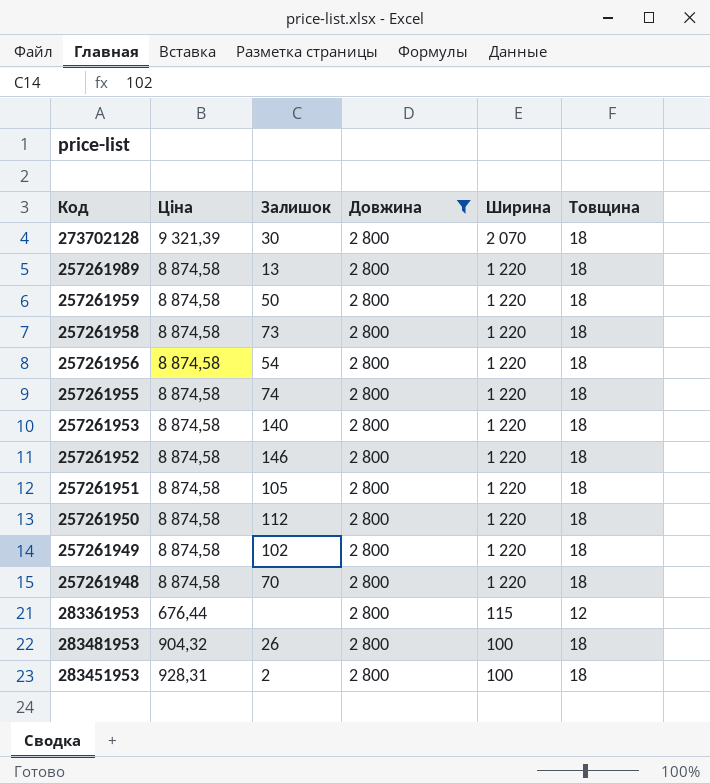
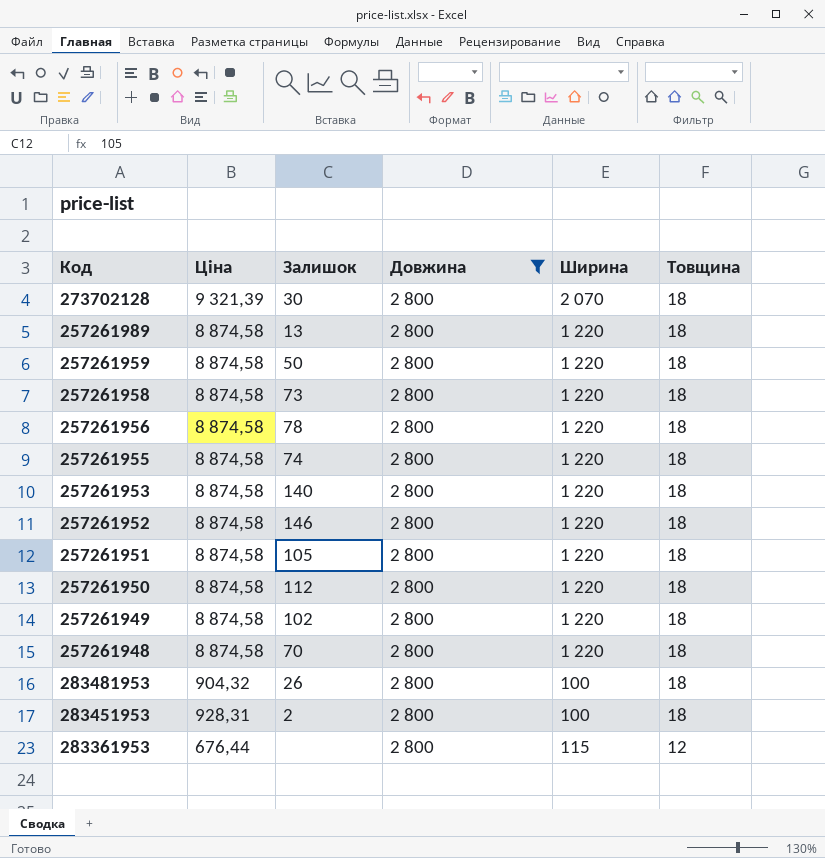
row order: Ширина descending -> Товщина descending
257261956 | Залишок: 54 -> 78

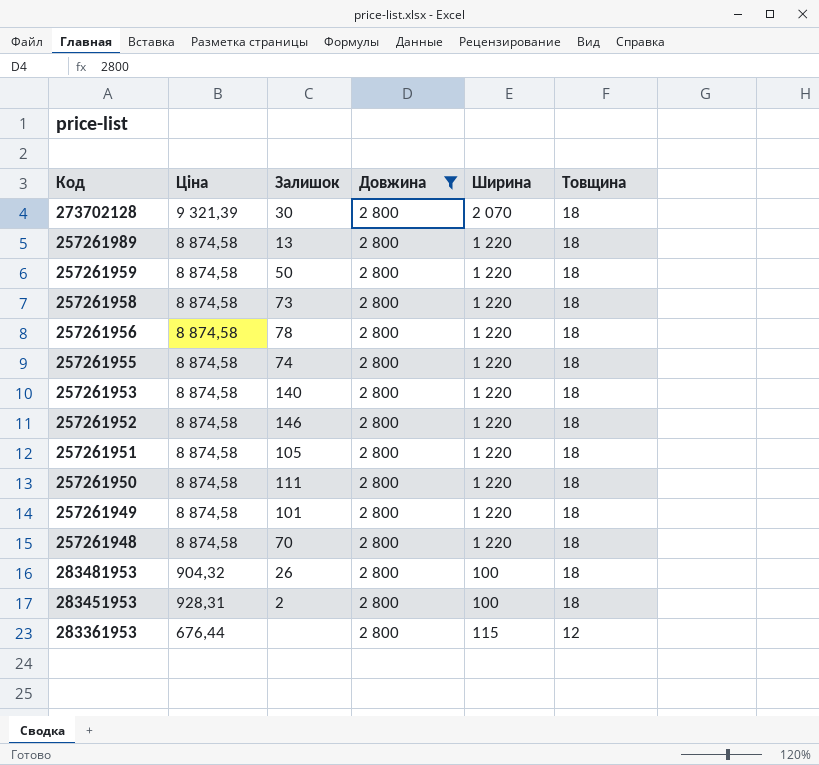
257261950 | Залишок: 112 -> 111
257261949 | Залишок: 102 -> 101

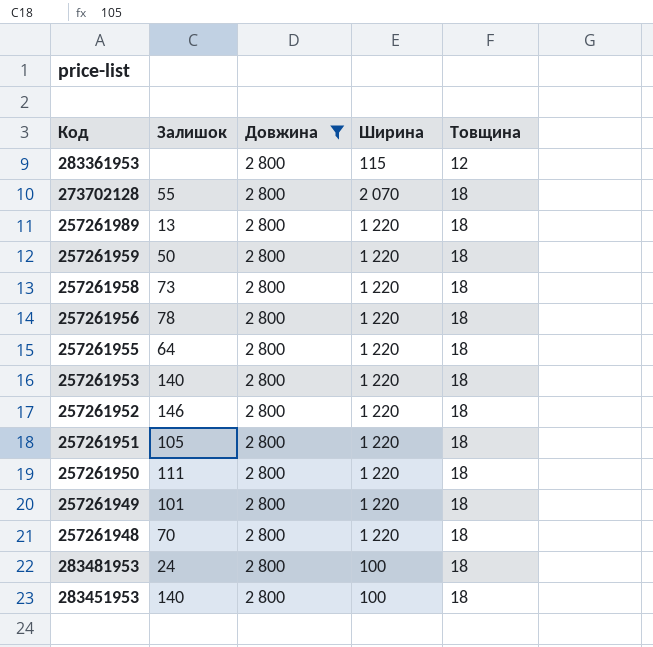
row order: Товщина descending -> Товщина ascending
column Ціна | position: 2 -> none
273702128 | Залишок: 30 -> 55
257261955 | Залишок: 74 -> 64
283481953 | Залишок: 26 -> 24
283451953 | Залишок: 2 -> 140

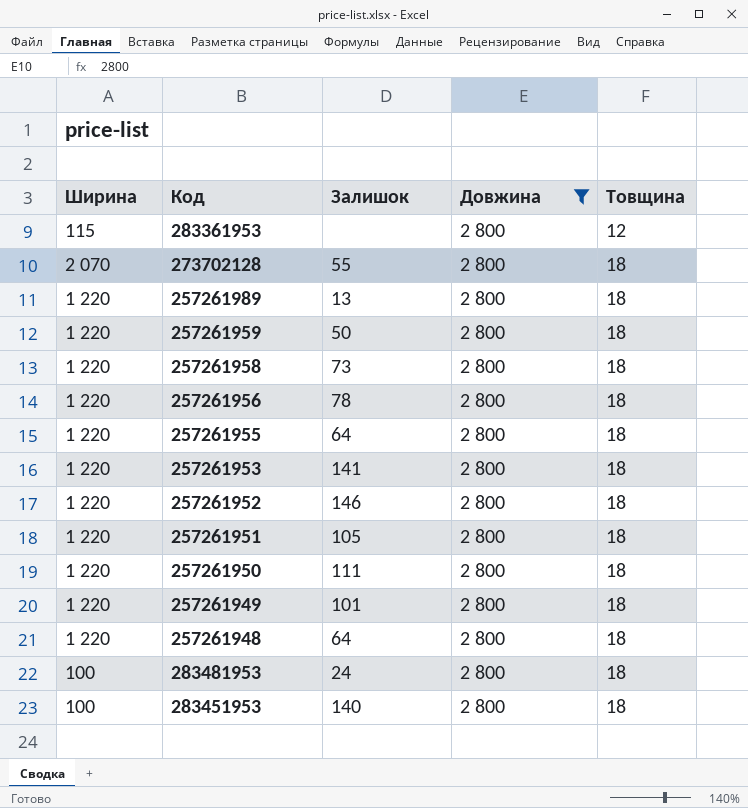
column Ширина | position: 4 -> 1
257261953 | Залишок: 140 -> 141
257261948 | Залишок: 70 -> 64

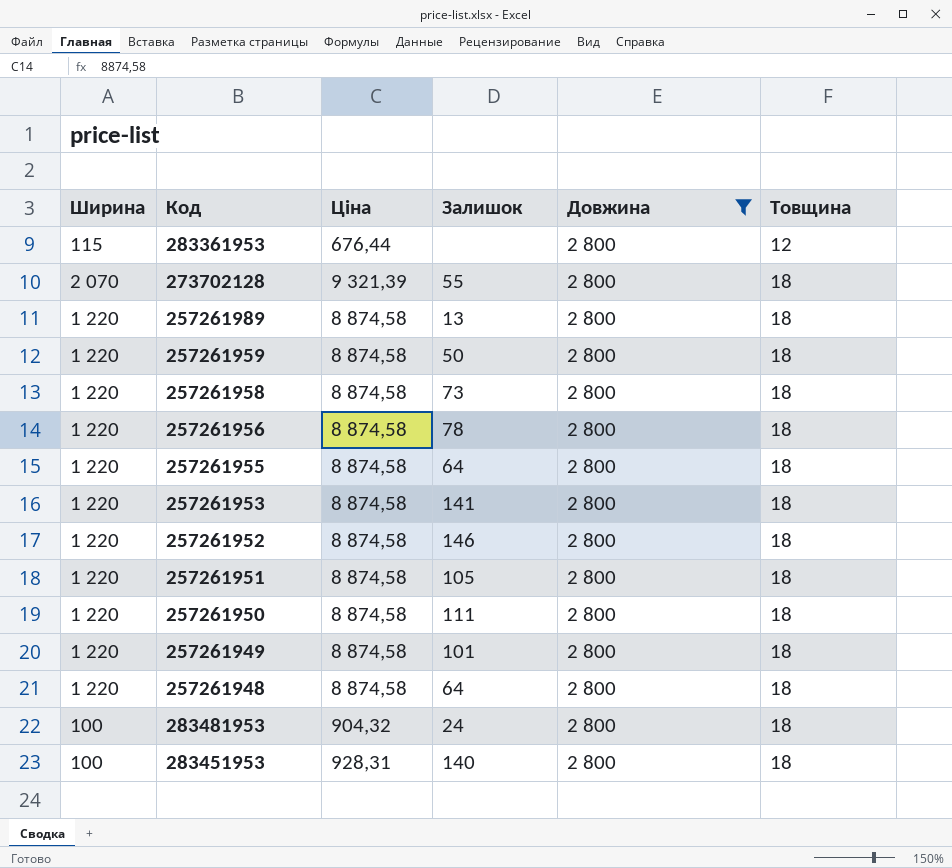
column Ціна | position: none -> 3

